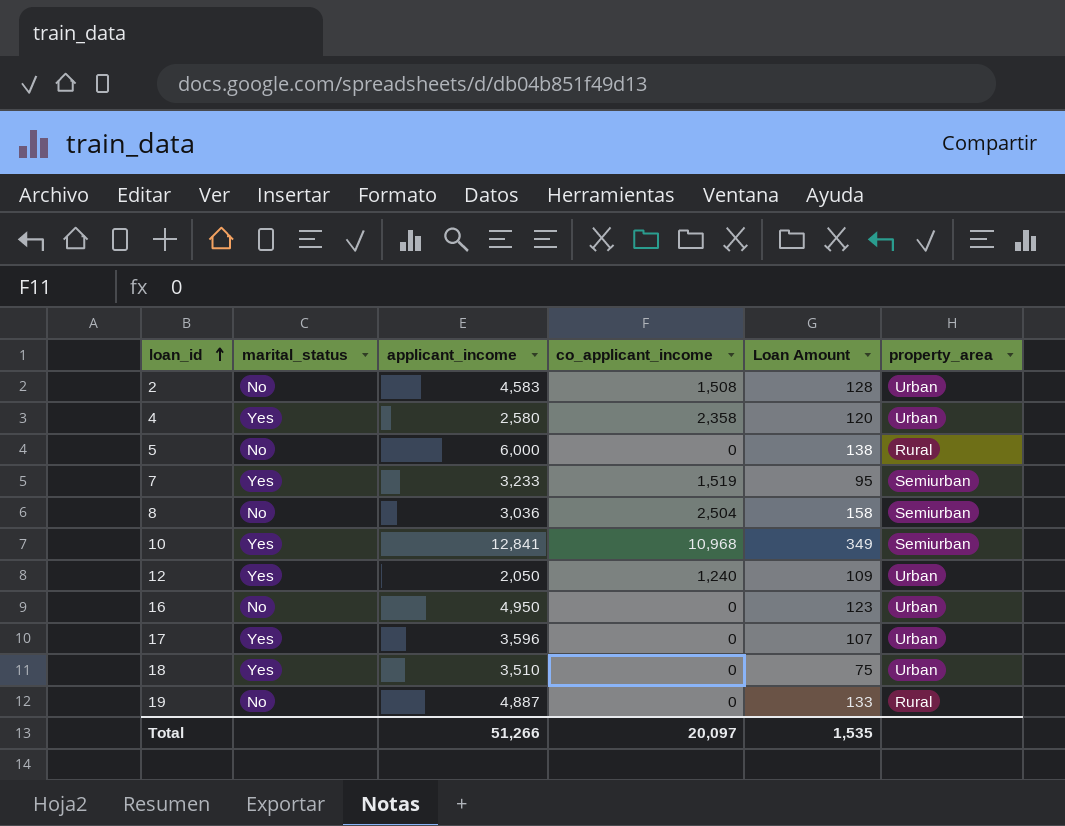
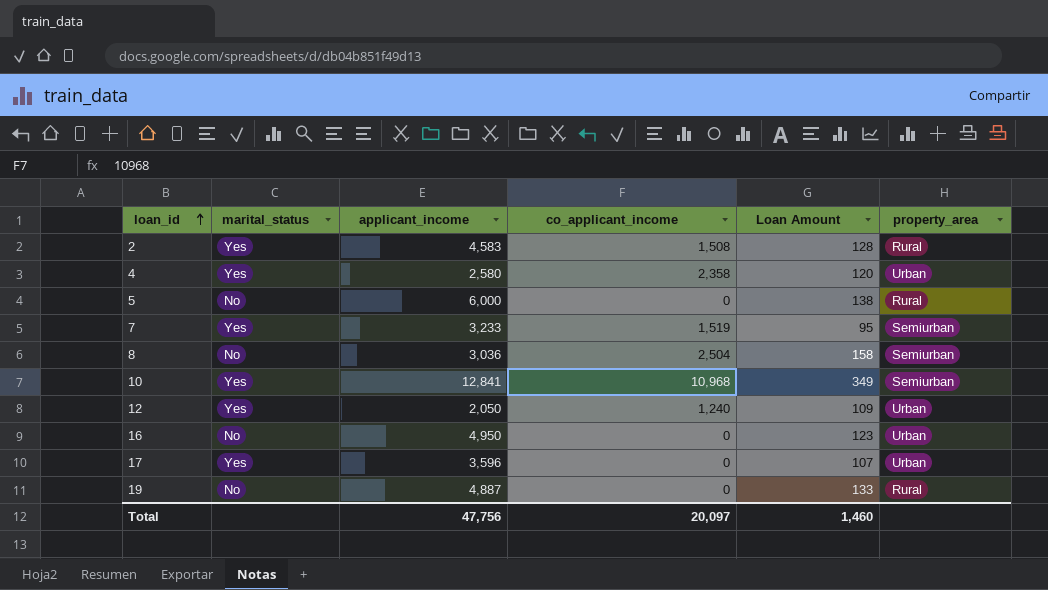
row 18: Yes | 3,510 | 0 | 75 | Urban -> none
2 | marital_status: No -> Yes
2 | property_area: Urban -> Rural
Total | applicant_income: 51,266 -> 47,756
Total | Loan Amount: 1,535 -> 1,460

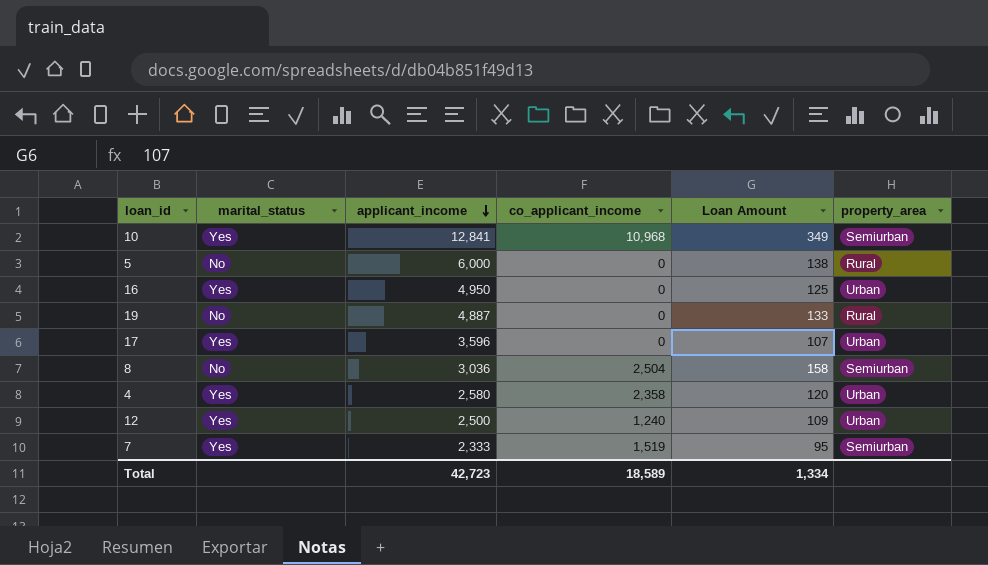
row order: loan_id ascending -> applicant_income descending
row 2: Yes | 4,583 | 1,508 | 128 | Rural -> none
16 | marital_status: No -> Yes
16 | Loan Amount: 123 -> 125
12 | applicant_income: 2,050 -> 2,500
7 | applicant_income: 3,233 -> 2,333
Total | applicant_income: 47,756 -> 42,723
Total | co_applicant_income: 20,097 -> 18,589
Total | Loan Amount: 1,460 -> 1,334

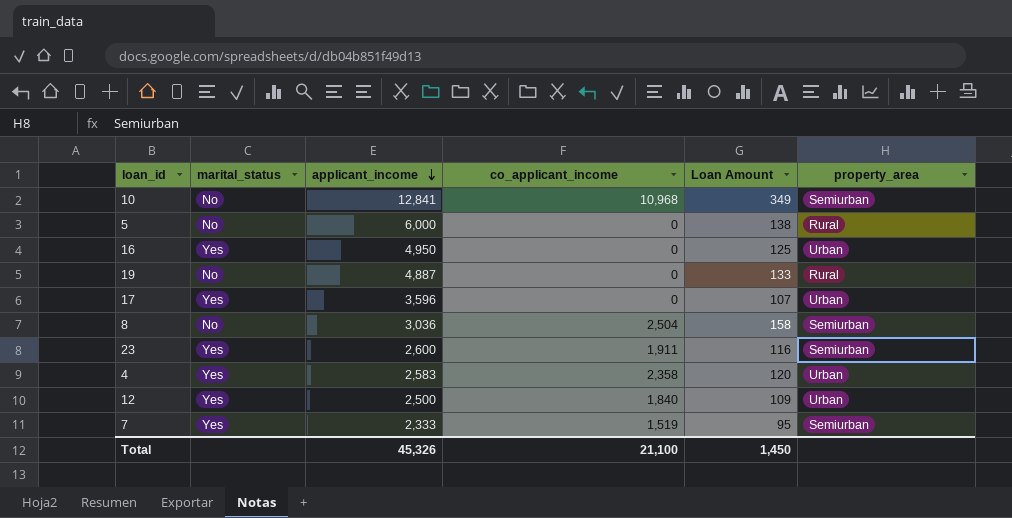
10 | marital_status: Yes -> No
row 23: none -> Yes | 2,600 | 1,911 | 116 | Semiurban
4 | applicant_income: 2,580 -> 2,583
12 | co_applicant_income: 1,240 -> 1,840
Total | applicant_income: 42,723 -> 45,326
Total | co_applicant_income: 18,589 -> 21,100
Total | Loan Amount: 1,334 -> 1,450

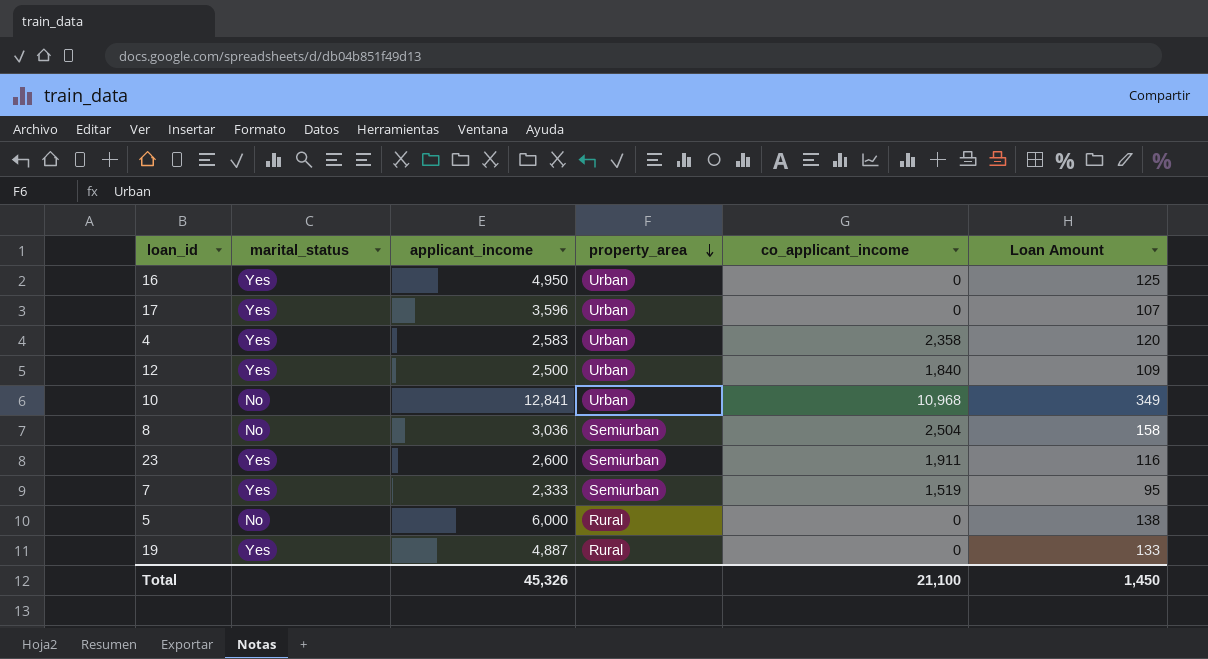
row order: applicant_income descending -> property_area descending
column property_area | position: 6 -> 4
10 | property_area: Semiurban -> Urban
19 | marital_status: No -> Yes

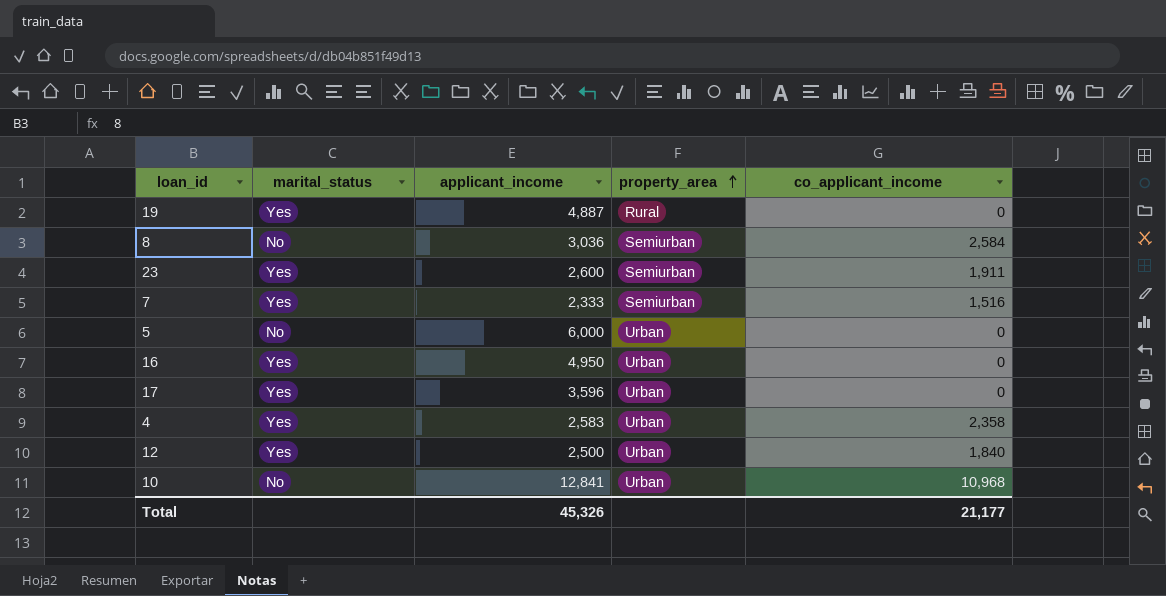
row order: property_area descending -> property_area ascending
column Loan Amount | position: 6 -> none
8 | co_applicant_income: 2,504 -> 2,584
7 | co_applicant_income: 1,519 -> 1,516
5 | property_area: Rural -> Urban
Total | co_applicant_income: 21,100 -> 21,177

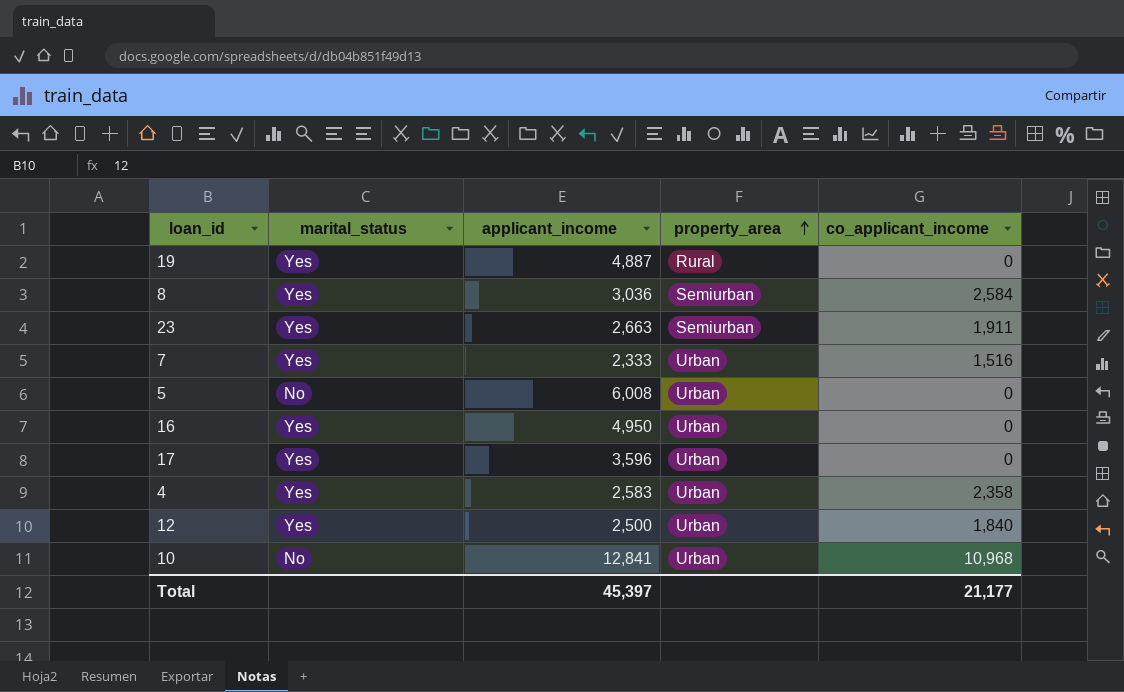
8 | marital_status: No -> Yes
23 | applicant_income: 2,600 -> 2,663
7 | property_area: Semiurban -> Urban
5 | applicant_income: 6,000 -> 6,008
Total | applicant_income: 45,326 -> 45,397

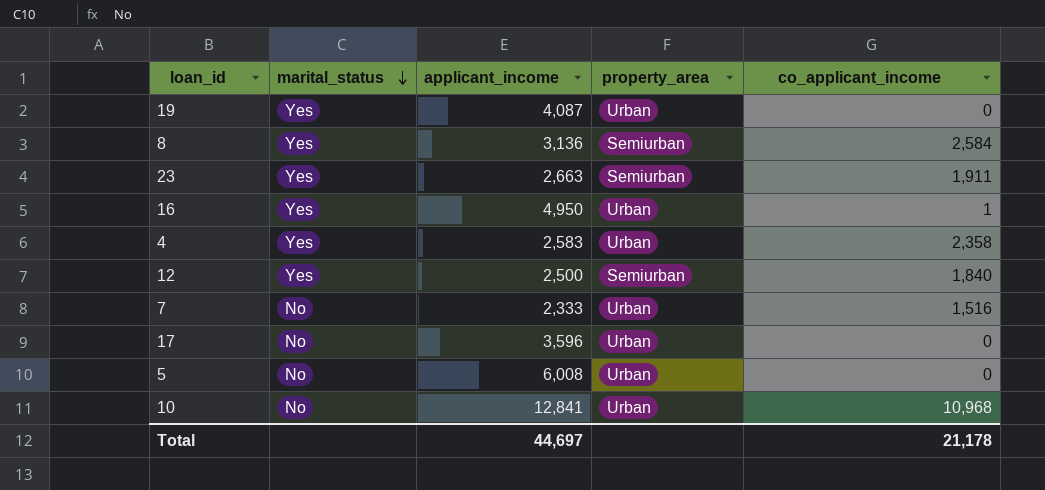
row order: property_area ascending -> marital_status descending
19 | applicant_income: 4,887 -> 4,087
19 | property_area: Rural -> Urban
8 | applicant_income: 3,036 -> 3,136
16 | co_applicant_income: 0 -> 1
12 | property_area: Urban -> Semiurban
7 | marital_status: Yes -> No
17 | marital_status: Yes -> No
Total | applicant_income: 45,397 -> 44,697
Total | co_applicant_income: 21,177 -> 21,178

